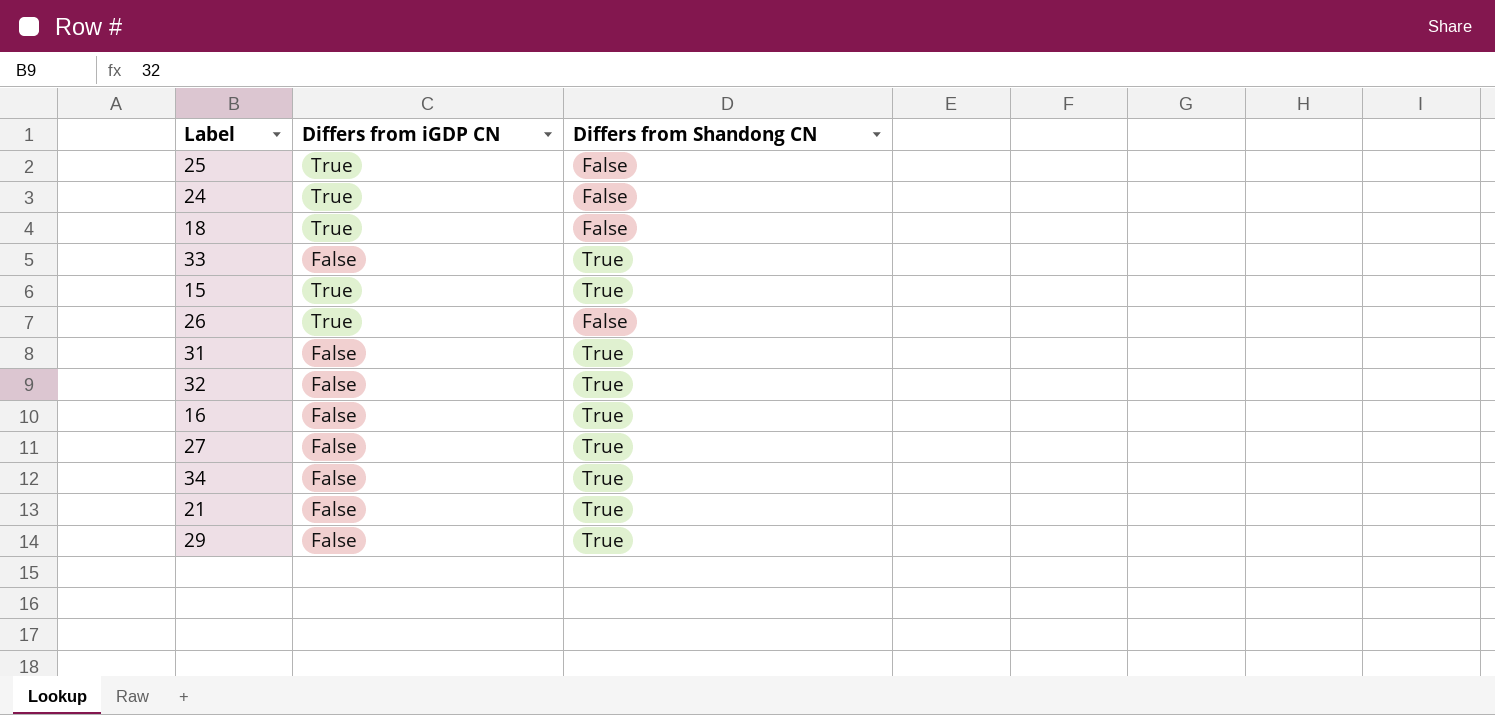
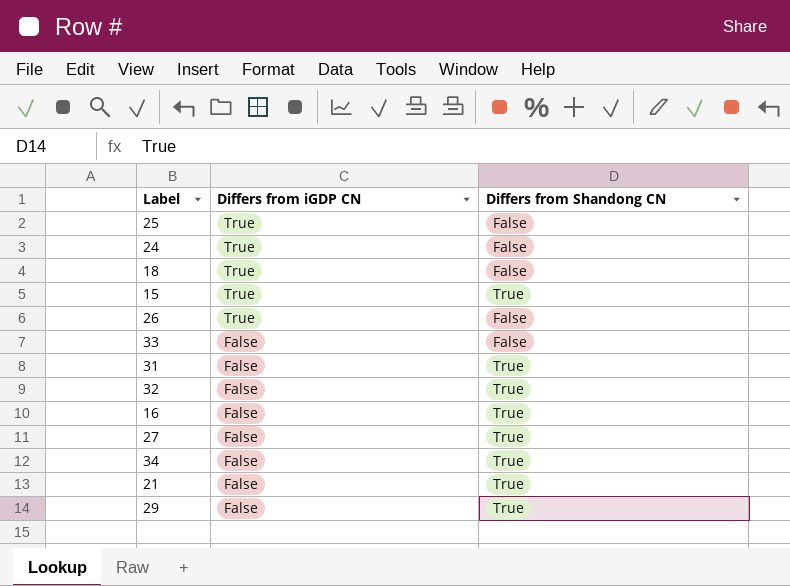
row order: none -> Differs from iGDP CN descending
33 | Differs from Shandong CN: True -> False

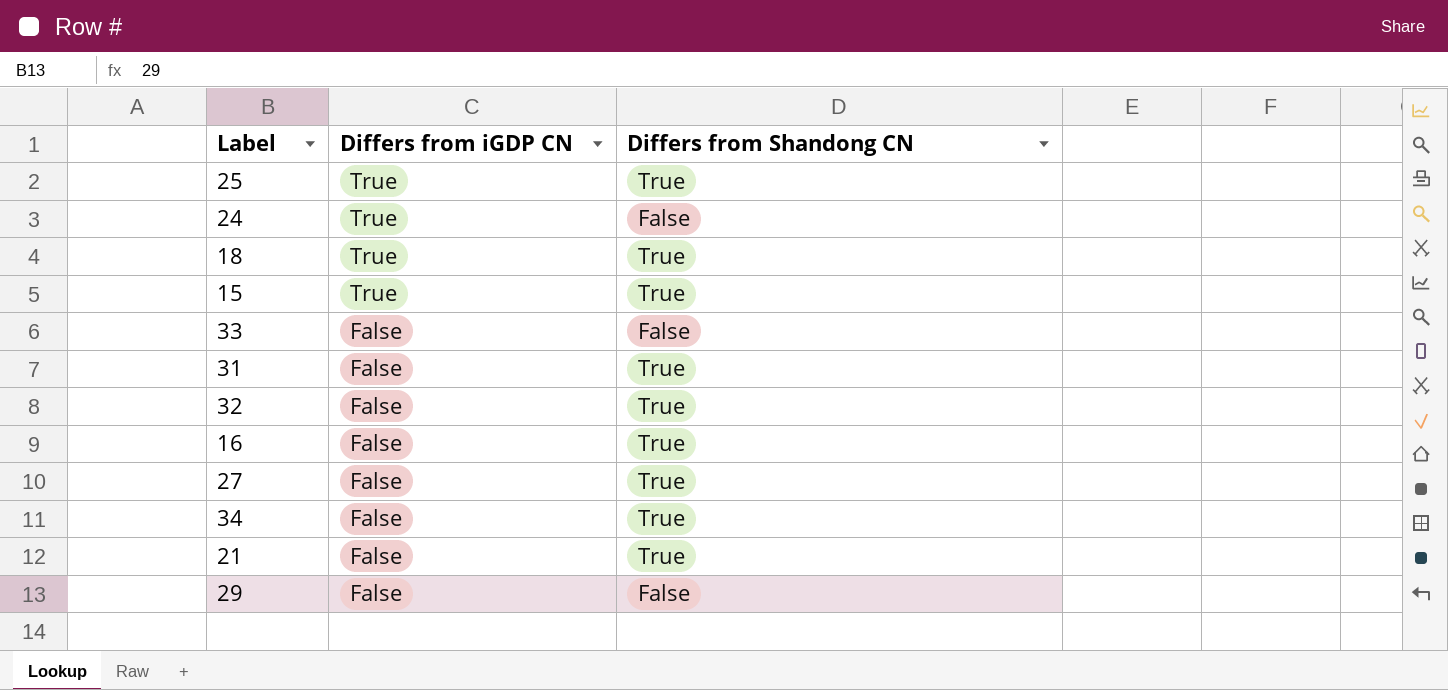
row 26: True | False -> none
25 | Differs from Shandong CN: False -> True
18 | Differs from Shandong CN: False -> True
29 | Differs from Shandong CN: True -> False

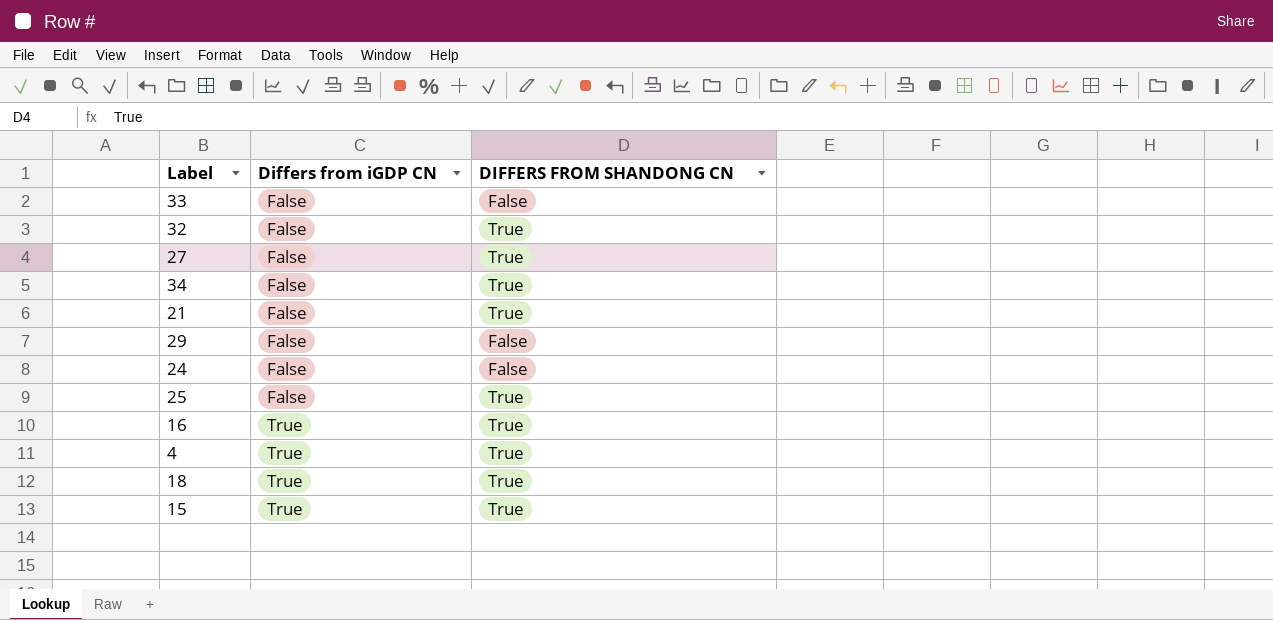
row order: Differs from iGDP CN descending -> Differs from iGDP CN ascending
column name: Differs from Shandong CN -> DIFFERS FROM SHANDONG CN
row 31: False | True -> none
24 | Differs from iGDP CN: True -> False
25 | Differs from iGDP CN: True -> False
16 | Differs from iGDP CN: False -> True
row 4: none -> True | True

